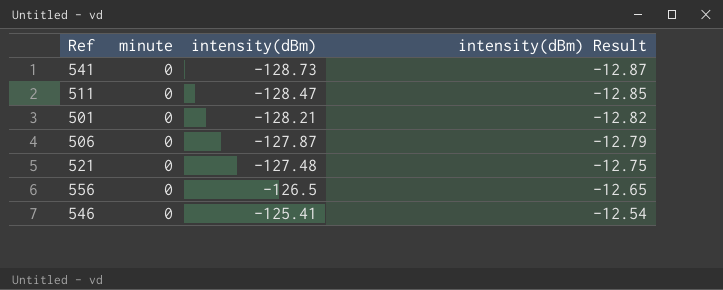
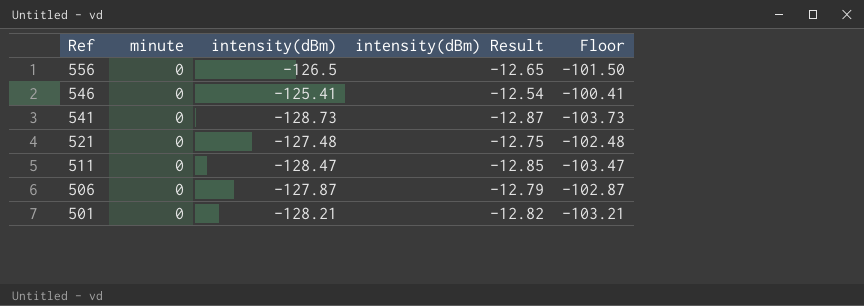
row order: intensity(dBm) ascending -> Ref descending
column Floor | formula: none -> [intensity(dBm)] + 25

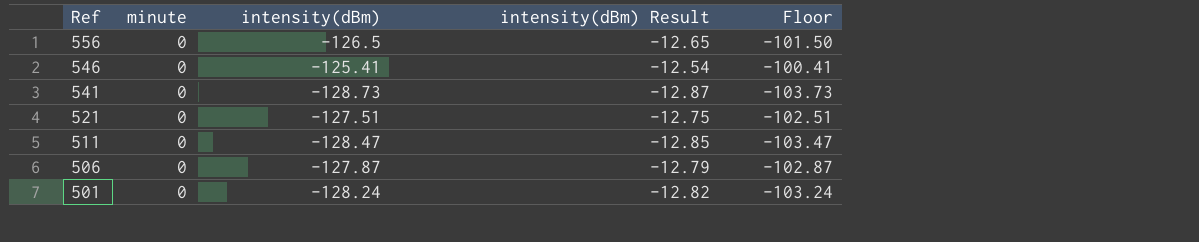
521 | intensity(dBm): -127.48 -> -127.51
521 | Floor: -102.48 -> -102.51
501 | intensity(dBm): -128.21 -> -128.24
501 | Floor: -103.21 -> -103.24

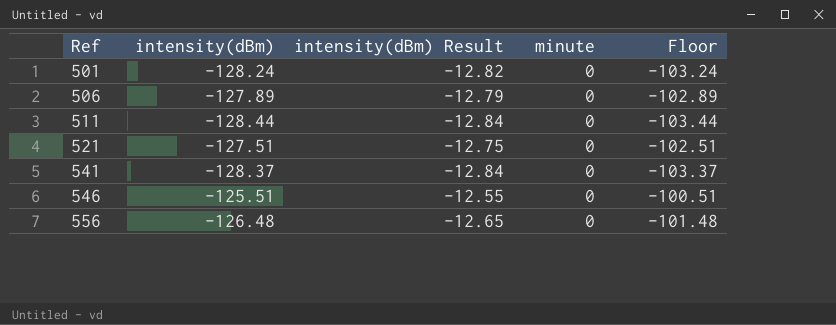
row order: Ref descending -> Ref ascending
column minute | position: 2 -> 4
506 | intensity(dBm): -127.87 -> -127.89
506 | Floor: -102.87 -> -102.89
511 | intensity(dBm): -128.47 -> -128.44
511 | intensity(dBm) Result: -12.85 -> -12.84
511 | Floor: -103.47 -> -103.44
541 | intensity(dBm): -128.73 -> -128.37
541 | intensity(dBm) Result: -12.87 -> -12.84
541 | Floor: -103.73 -> -103.37
546 | intensity(dBm): -125.41 -> -125.51
546 | intensity(dBm) Result: -12.54 -> -12.55
546 | Floor: -100.41 -> -100.51
556 | intensity(dBm): -126.5 -> -126.48
556 | Floor: -101.50 -> -101.48

